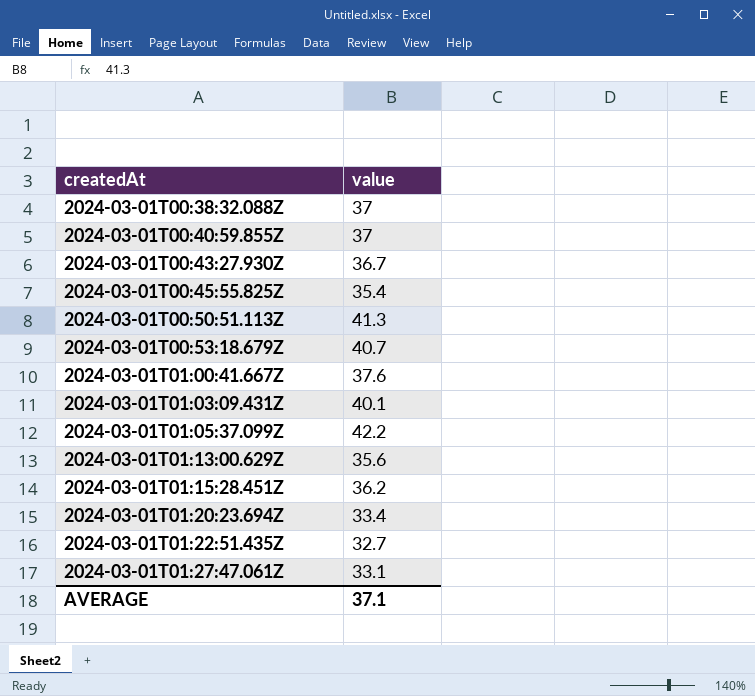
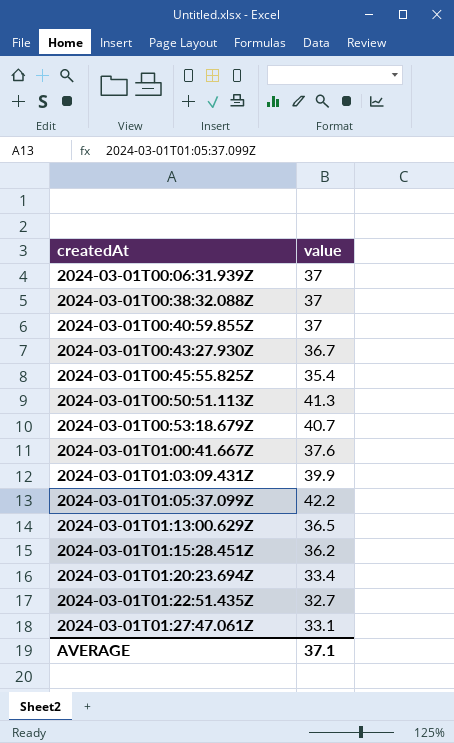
row 2024-03-01T00:06:31.939Z: none -> 37
2024-03-01T01:03:09.431Z | value: 40.1 -> 39.9
2024-03-01T01:13:00.629Z | value: 35.6 -> 36.5

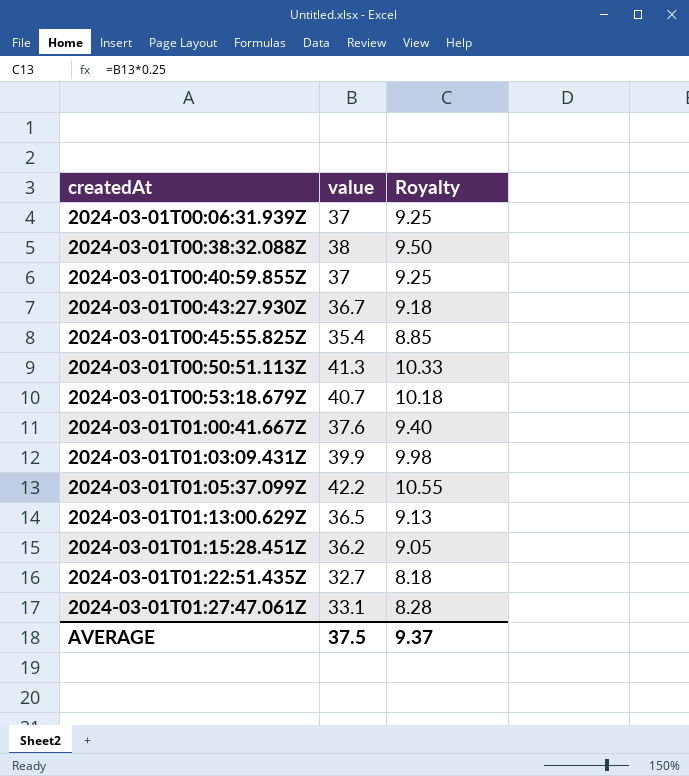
column Royalty | formula: none -> [value] * 0.25
row 2024-03-01T01:20:23.694Z: 33.4 -> none
2024-03-01T00:38:32.088Z | value: 37 -> 38
AVERAGE | value: 37.1 -> 37.5

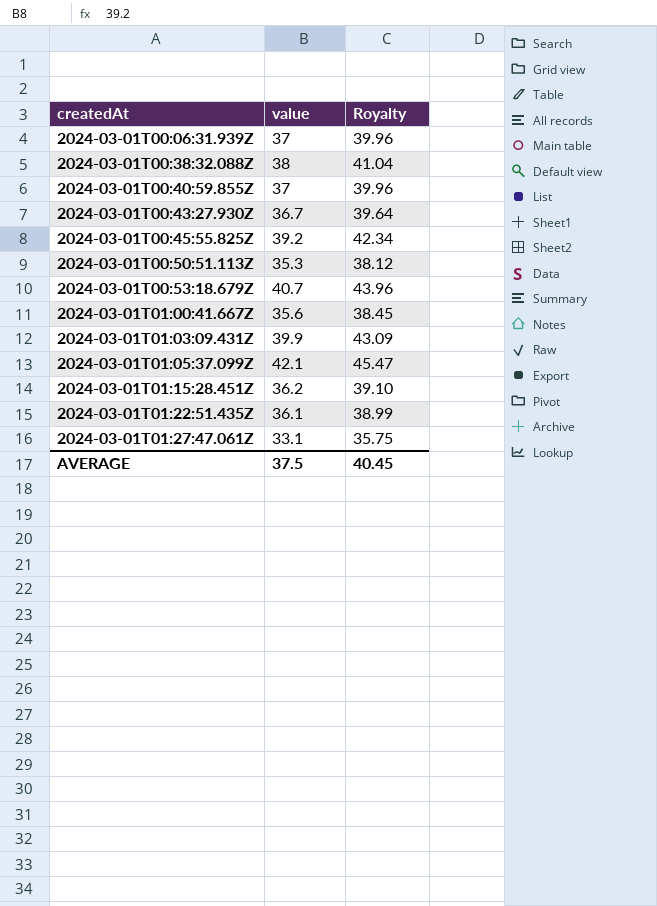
column Royalty | formula: [value] * 0.25 -> [value] * 1.08
row 2024-03-01T01:13:00.629Z: 36.5 | 9.13 -> none
2024-03-01T00:45:55.825Z | value: 35.4 -> 39.2
2024-03-01T00:50:51.113Z | value: 41.3 -> 35.3
2024-03-01T01:00:41.667Z | value: 37.6 -> 35.6
2024-03-01T01:05:37.099Z | value: 42.2 -> 42.1
2024-03-01T01:22:51.435Z | value: 32.7 -> 36.1
AVERAGE | Royalty: 9.37 -> 40.45

